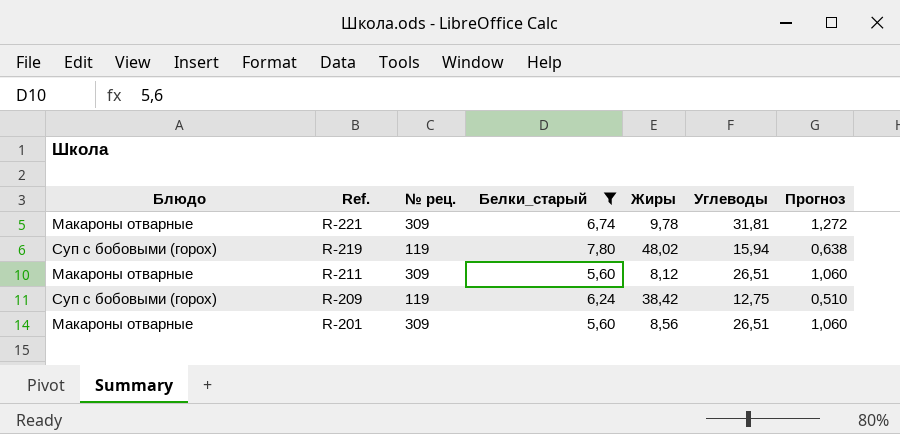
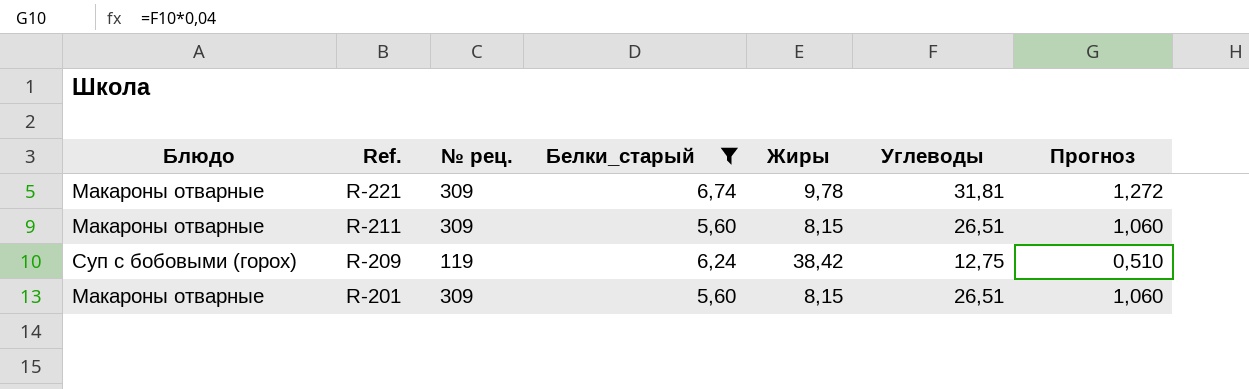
row R-219: Суп с бобовыми (горох) | 119 | 7,80 | 48,02 | 15,94 | 0,638 -> none
R-211 | Жиры: 8,12 -> 8,15
R-201 | Жиры: 8,56 -> 8,15

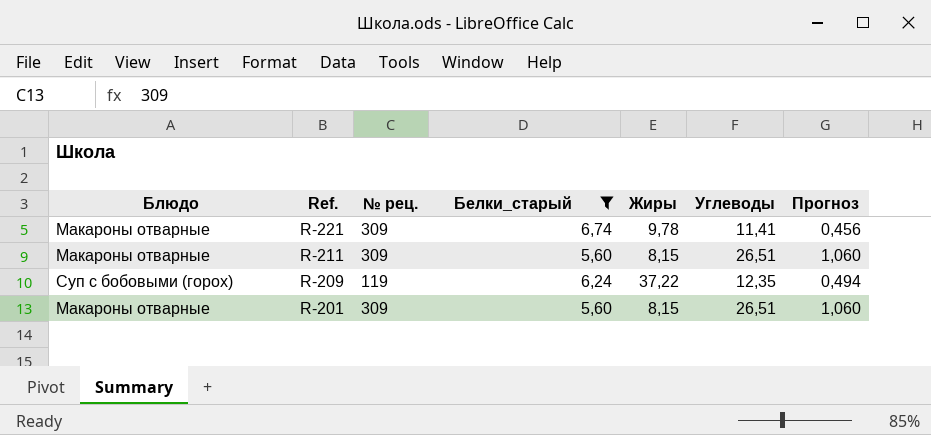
R-221 | Углеводы: 31,81 -> 11,41
R-221 | Прогноз: 1,272 -> 0,456
R-209 | Жиры: 38,42 -> 37,22
R-209 | Углеводы: 12,75 -> 12,35
R-209 | Прогноз: 0,510 -> 0,494

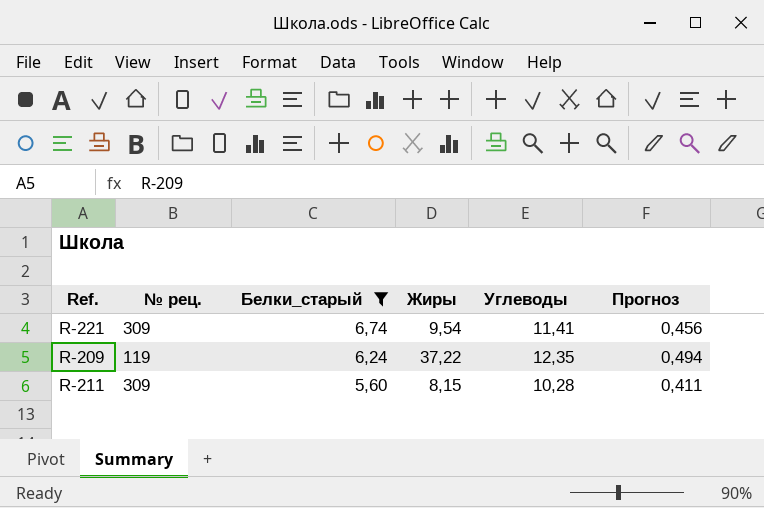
row order: Ref. descending -> Белки_старый descending
column Блюдо | position: 1 -> none
row R-201: Макароны отварные | 309 | 5,60 | 8,15 | 26,51 | 1,060 -> none
R-221 | Жиры: 9,78 -> 9,54
R-211 | Углеводы: 26,51 -> 10,28
R-211 | Прогноз: 1,060 -> 0,411

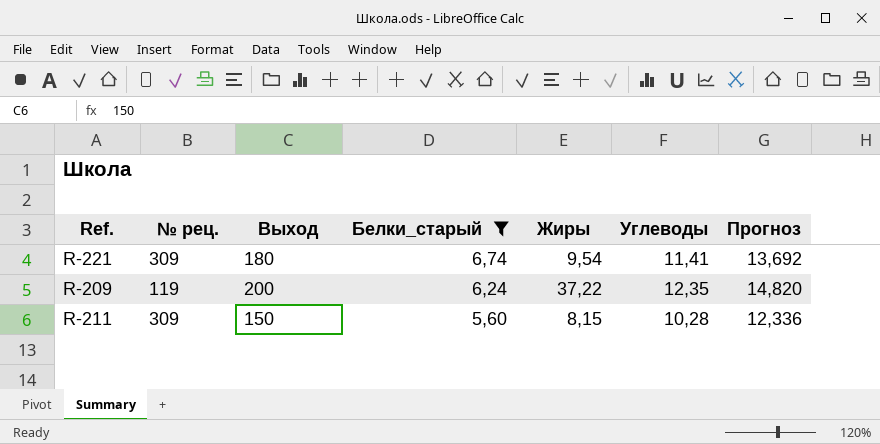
column Выход | position: none -> 3
column Прогноз | formula: [Углеводы] * 0,04 -> [Углеводы] * 1,2

